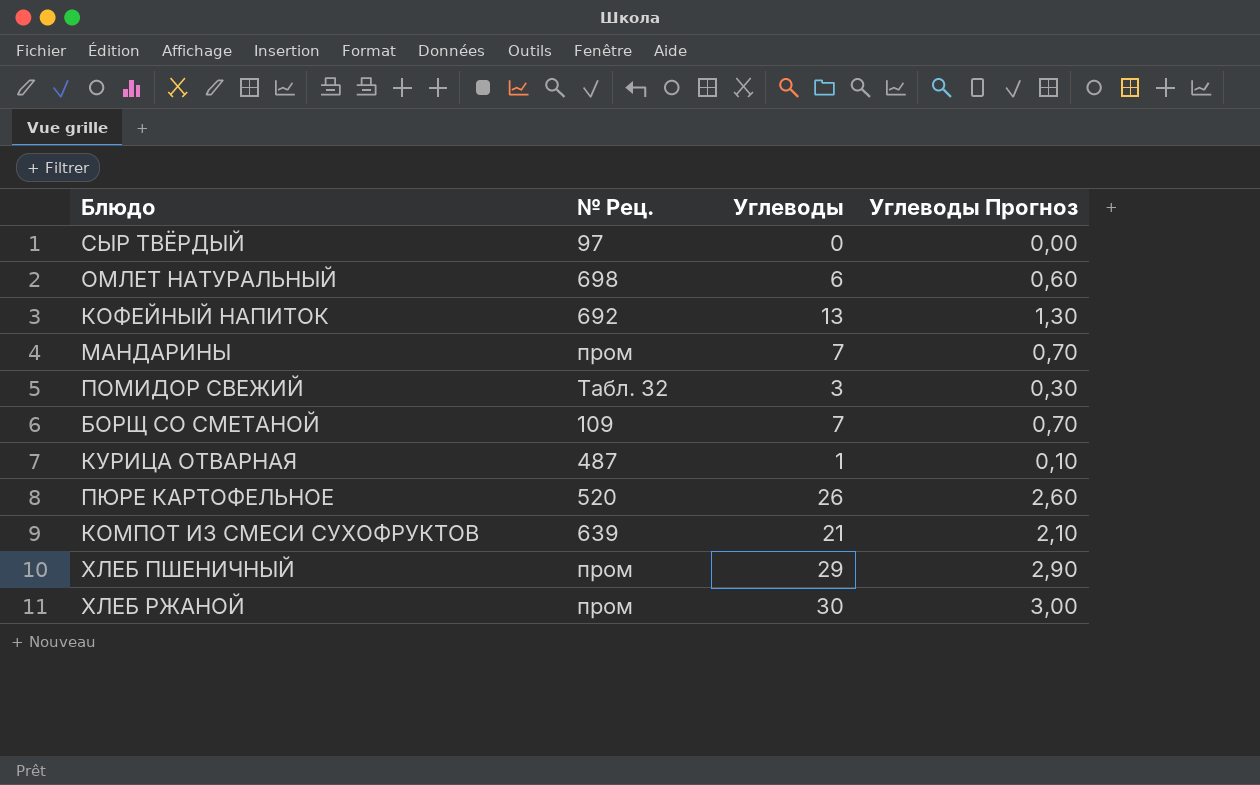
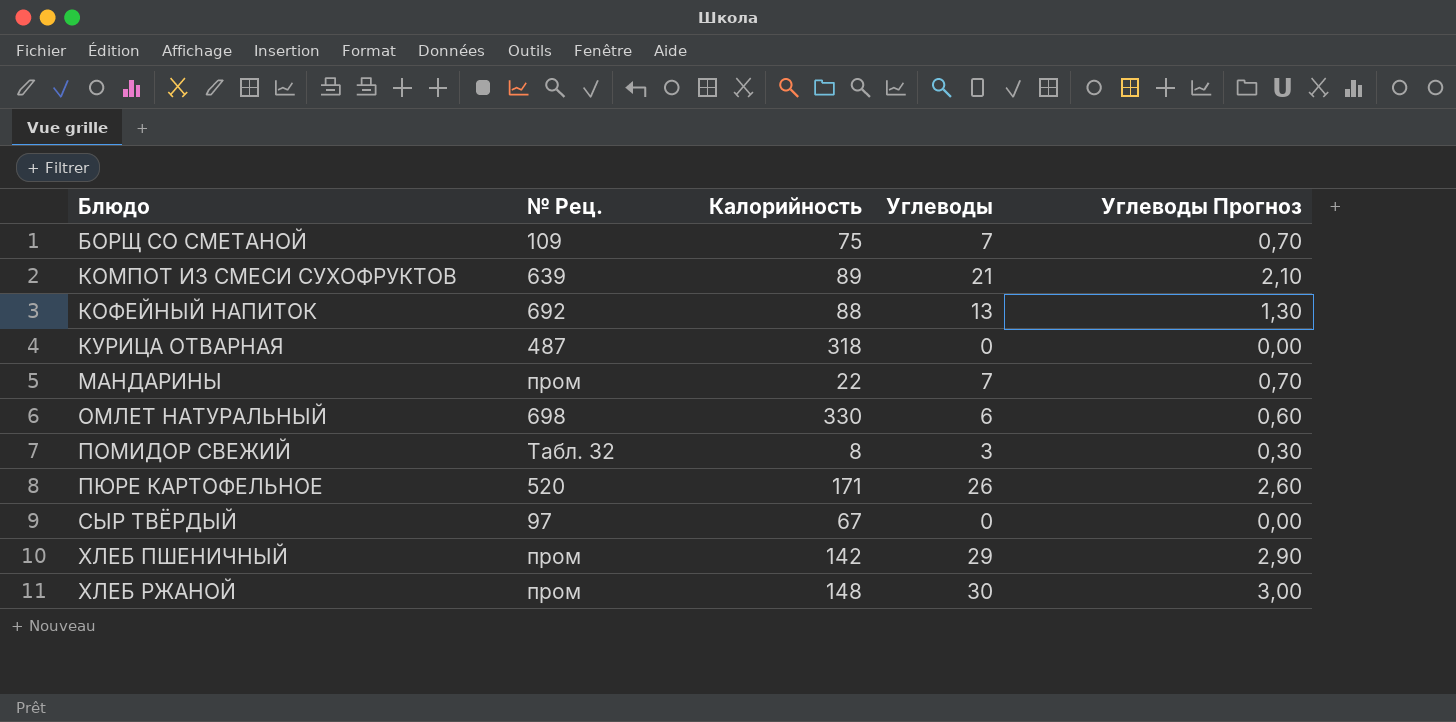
row order: none -> Блюдо ascending
column Калорийность | position: none -> 3
КУРИЦА ОТВАРНАЯ | Углеводы: 1 -> 0
КУРИЦА ОТВАРНАЯ | Углеводы Прогноз: 0,10 -> 0,00

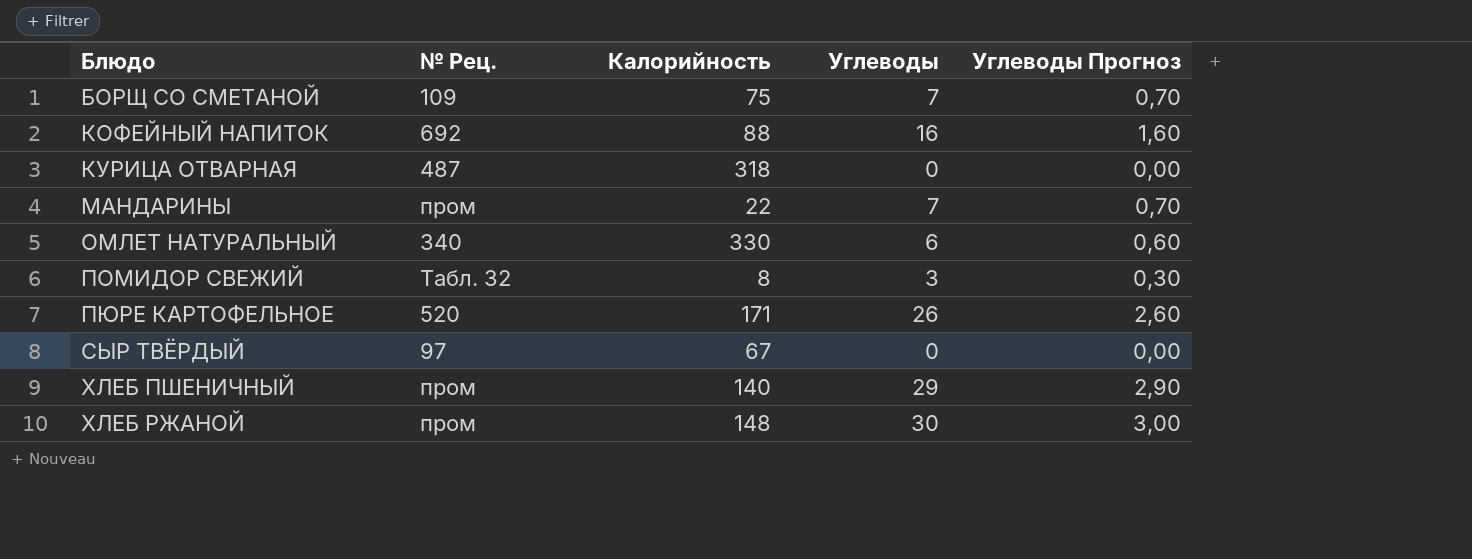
row КОМПОТ ИЗ СМЕСИ СУХОФРУКТОВ: 639 | 89 | 21 | 2,10 -> none
КОФЕЙНЫЙ НАПИТОК | Углеводы: 13 -> 16
КОФЕЙНЫЙ НАПИТОК | Углеводы Прогноз: 1,30 -> 1,60
ОМЛЕТ НАТУРАЛЬНЫЙ | № Рец.: 698 -> 340
ХЛЕБ ПШЕНИЧНЫЙ | Калорийность: 142 -> 140

